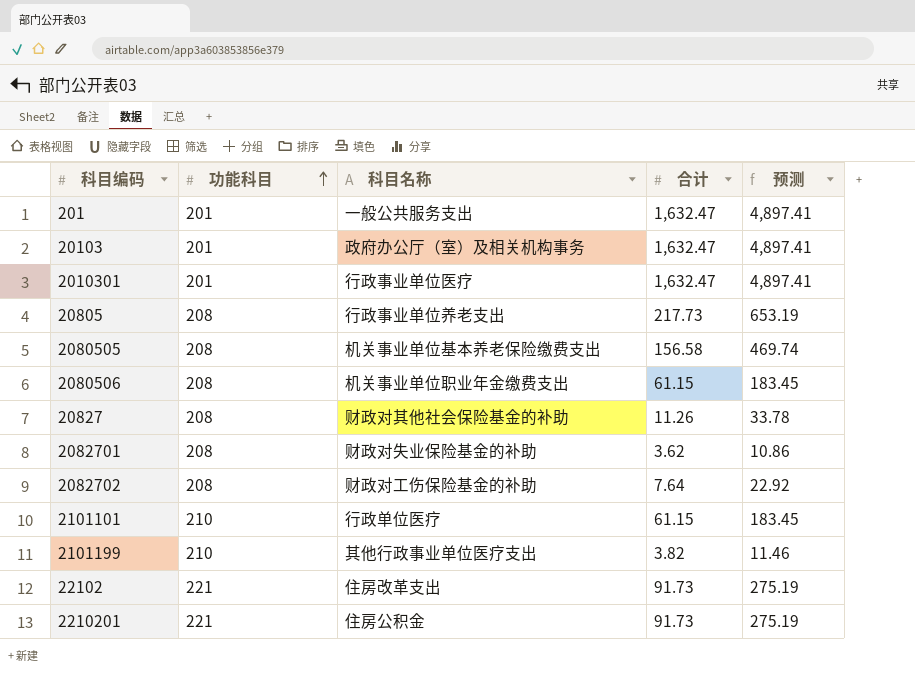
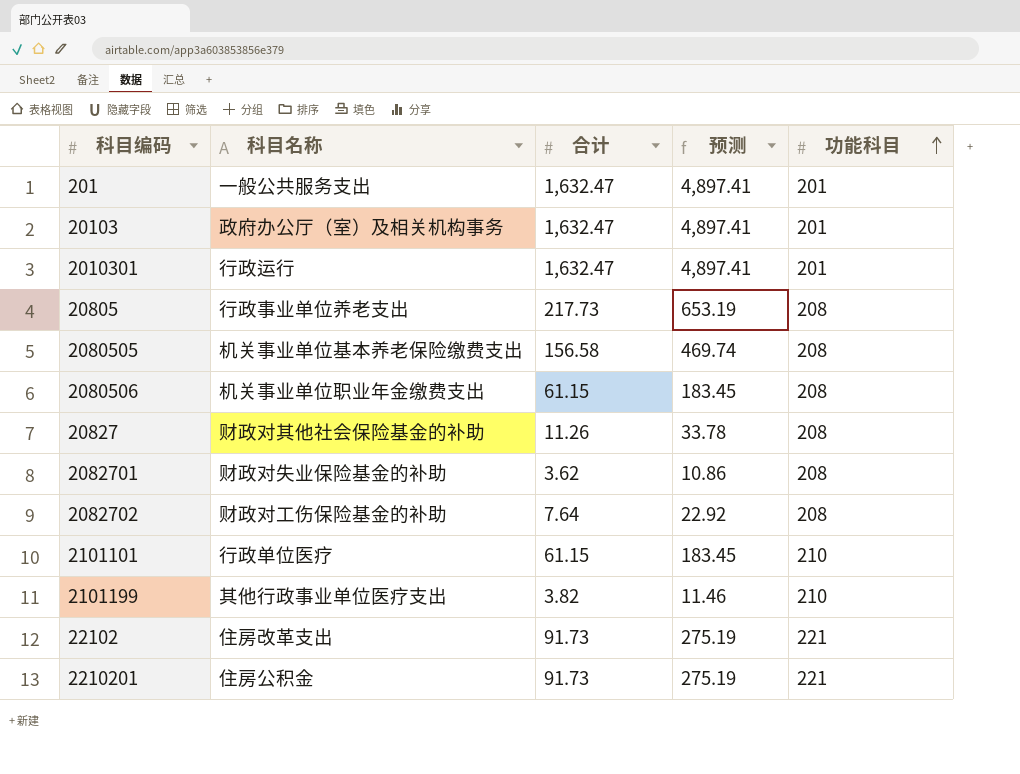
column 功能科目 | position: 2 -> 5
2010301 | 科目名称: 行政事业单位医疗 -> 行政运行

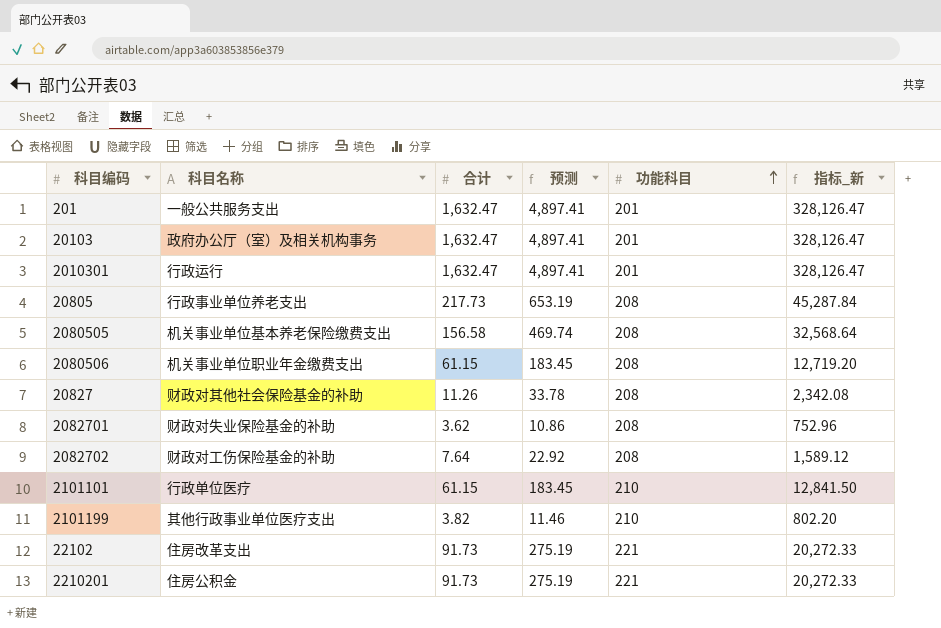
column 指标_新 | formula: none -> [合计] * [功能科目]

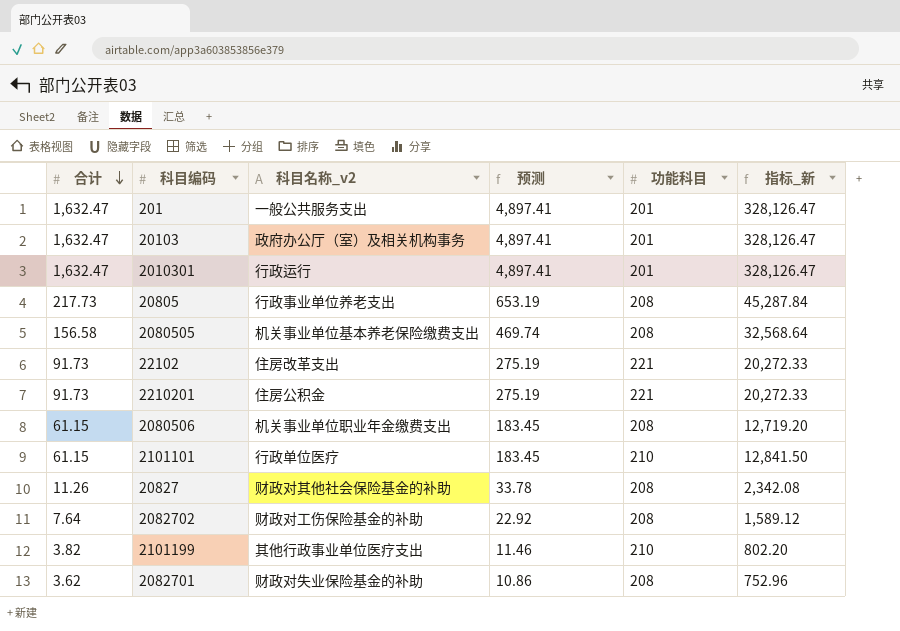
row order: 功能科目 ascending -> 合计 descending
column 合计 | position: 3 -> 1
column name: 科目名称 -> 科目名称_v2

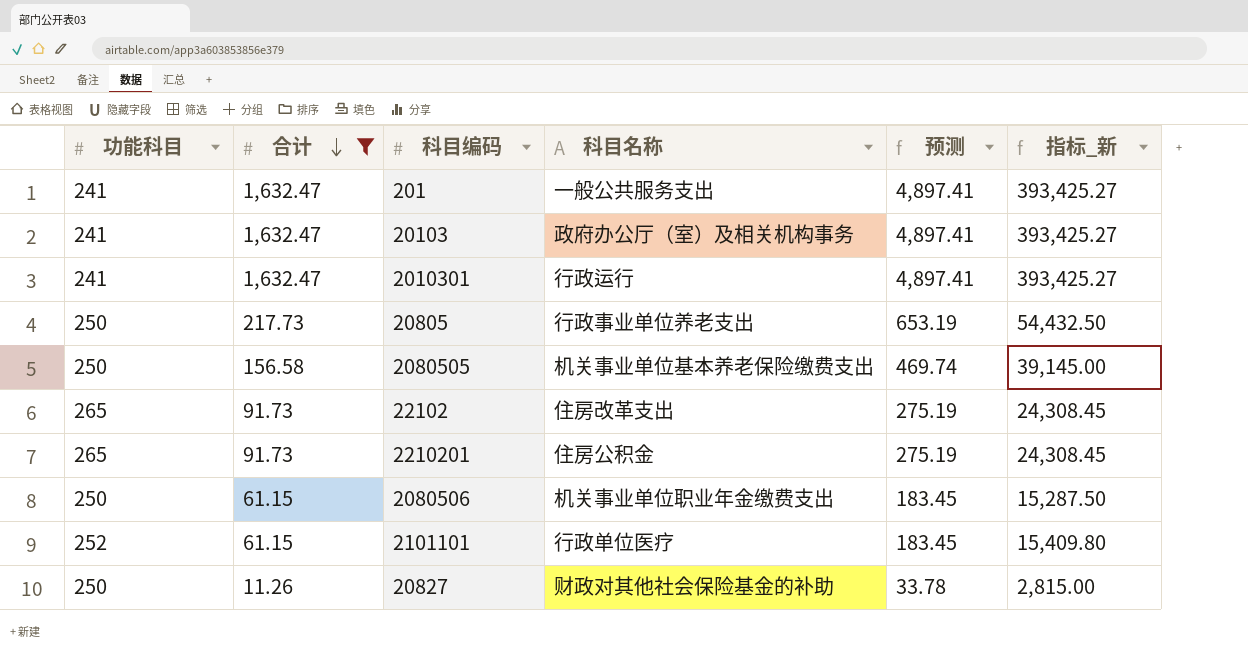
filter: none -> 合计 >= 11.26
column 功能科目 | position: 5 -> 1
column name: 科目名称_v2 -> 科目名称
201 | 功能科目: 201 -> 241
201 | 指标_新: 328,126.47 -> 393,425.27
20103 | 功能科目: 201 -> 241
20103 | 指标_新: 328,126.47 -> 393,425.27
2010301 | 功能科目: 201 -> 241
2010301 | 指标_新: 328,126.47 -> 393,425.27
20805 | 功能科目: 208 -> 250
20805 | 指标_新: 45,287.84 -> 54,432.50
2080505 | 功能科目: 208 -> 250
2080505 | 指标_新: 32,568.64 -> 39,145.00
22102 | 功能科目: 221 -> 265
22102 | 指标_新: 20,272.33 -> 24,308.45
2210201 | 功能科目: 221 -> 265
2210201 | 指标_新: 20,272.33 -> 24,308.45
2080506 | 功能科目: 208 -> 250
2080506 | 指标_新: 12,719.20 -> 15,287.50
2101101 | 功能科目: 210 -> 252
2101101 | 指标_新: 12,841.50 -> 15,409.80
20827 | 功能科目: 208 -> 250
20827 | 指标_新: 2,342.08 -> 2,815.00

